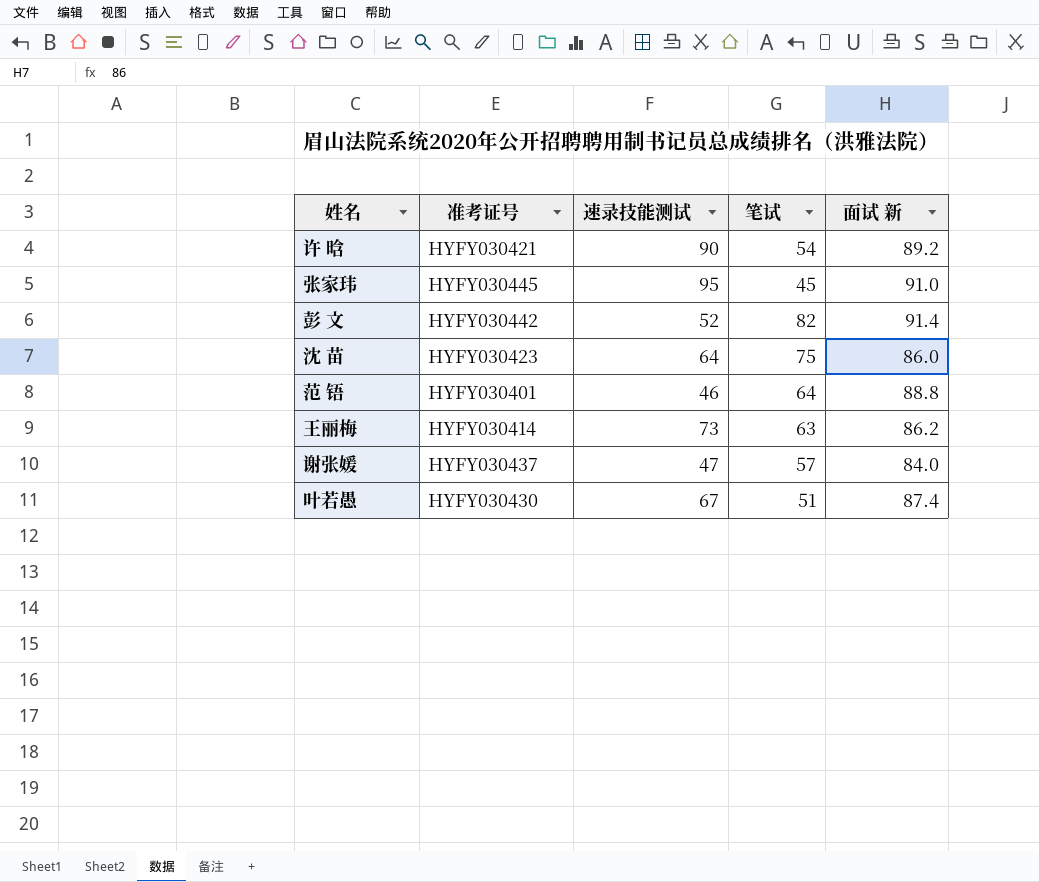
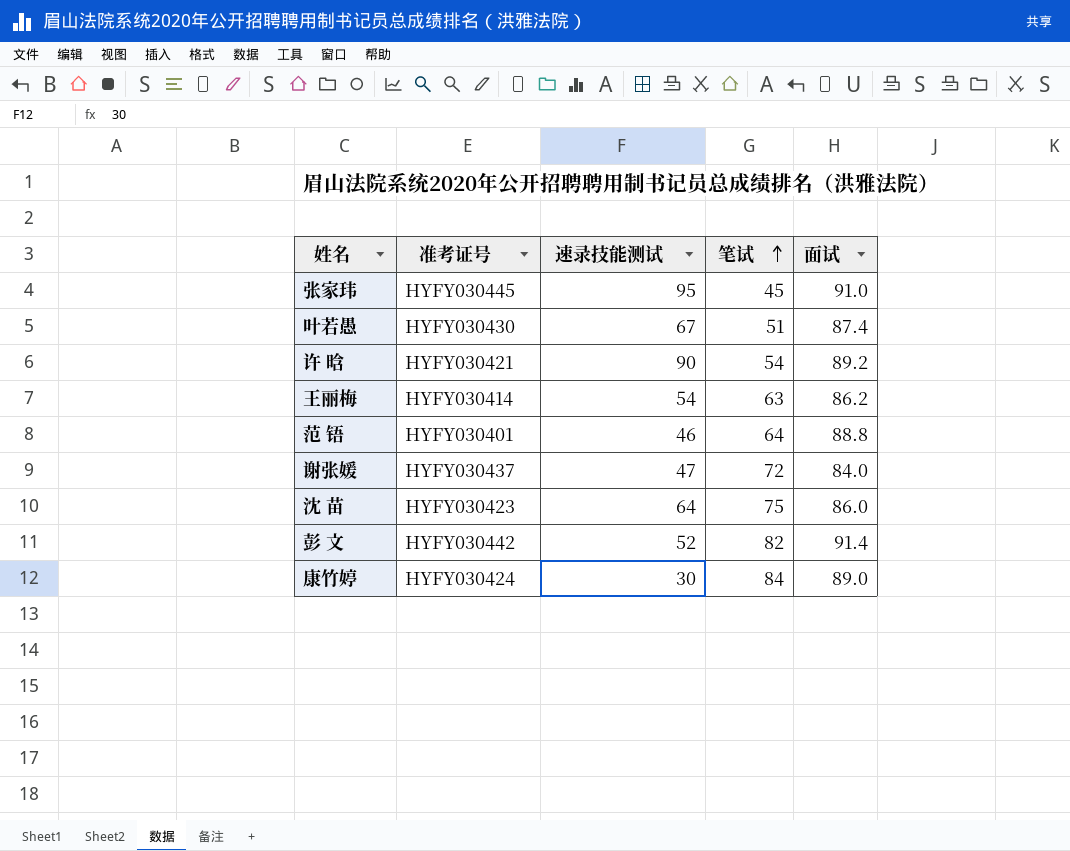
row order: none -> 笔试 ascending
column name: 面试 新 -> 面试
王丽梅 | 速录技能测试: 73 -> 54
谢张媛 | 笔试: 57 -> 72
row 康竹婷: none -> HYFY030424 | 30 | 84 | 89.0

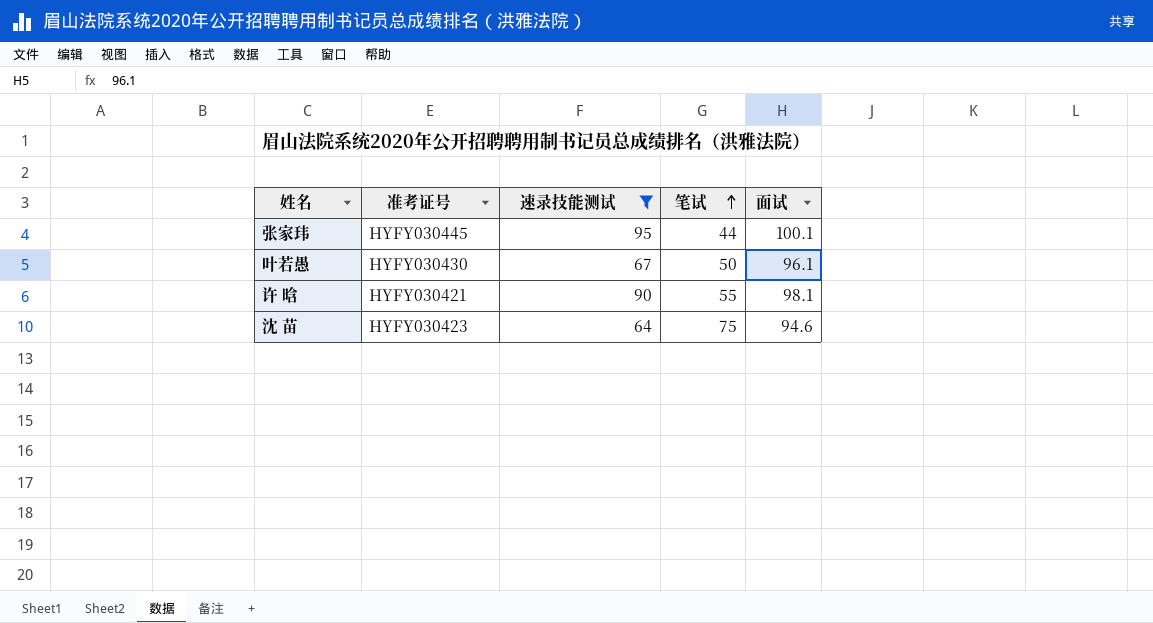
filter: none -> 速录技能测试 >= 64
张家玮 | 笔试: 45 -> 44
张家玮 | 面试: 91.0 -> 100.1
叶若愚 | 笔试: 51 -> 50
叶若愚 | 面试: 87.4 -> 96.1
许 晗 | 笔试: 54 -> 55
许 晗 | 面试: 89.2 -> 98.1
沈 苗 | 面试: 86.0 -> 94.6

